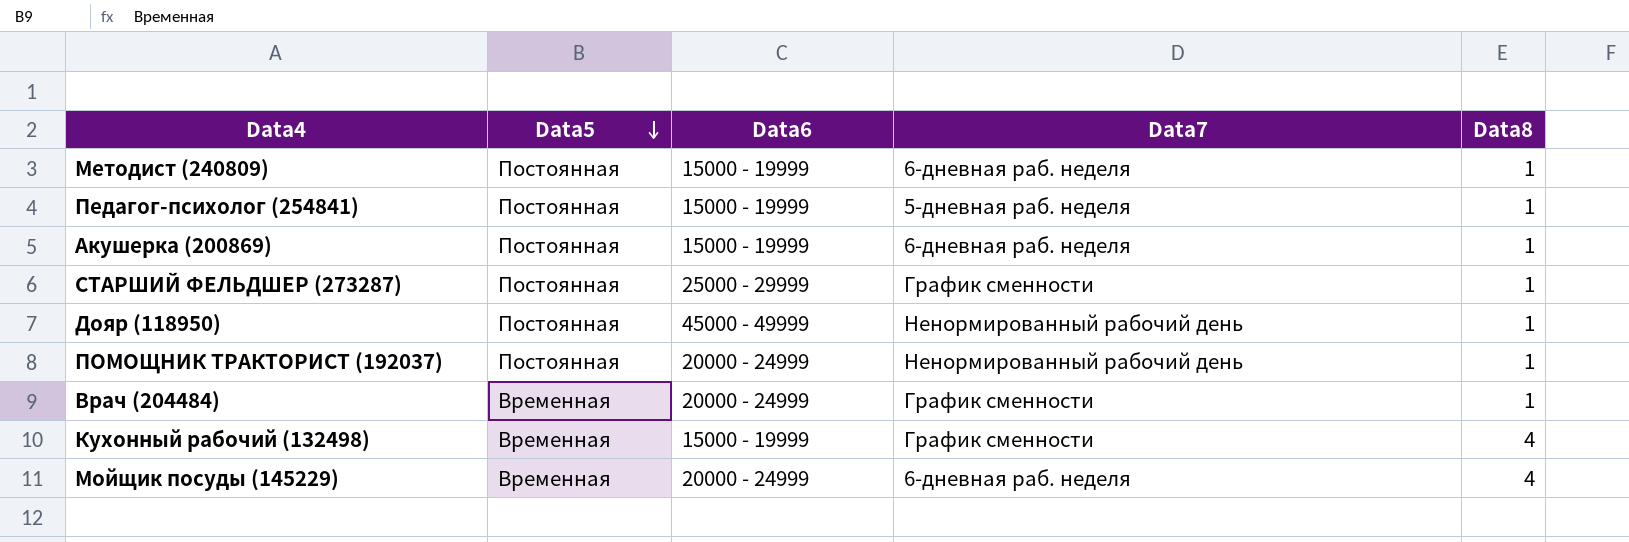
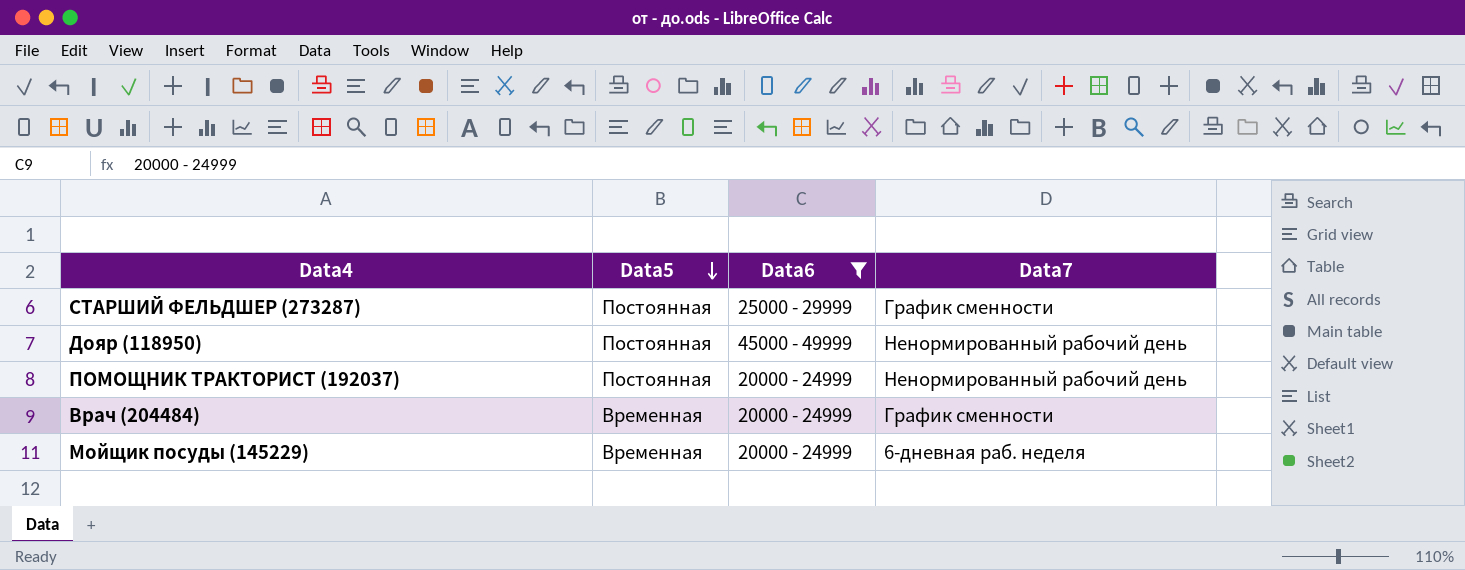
filter: none -> Data6 != 15000 - 19999
column Data8 | position: 5 -> none

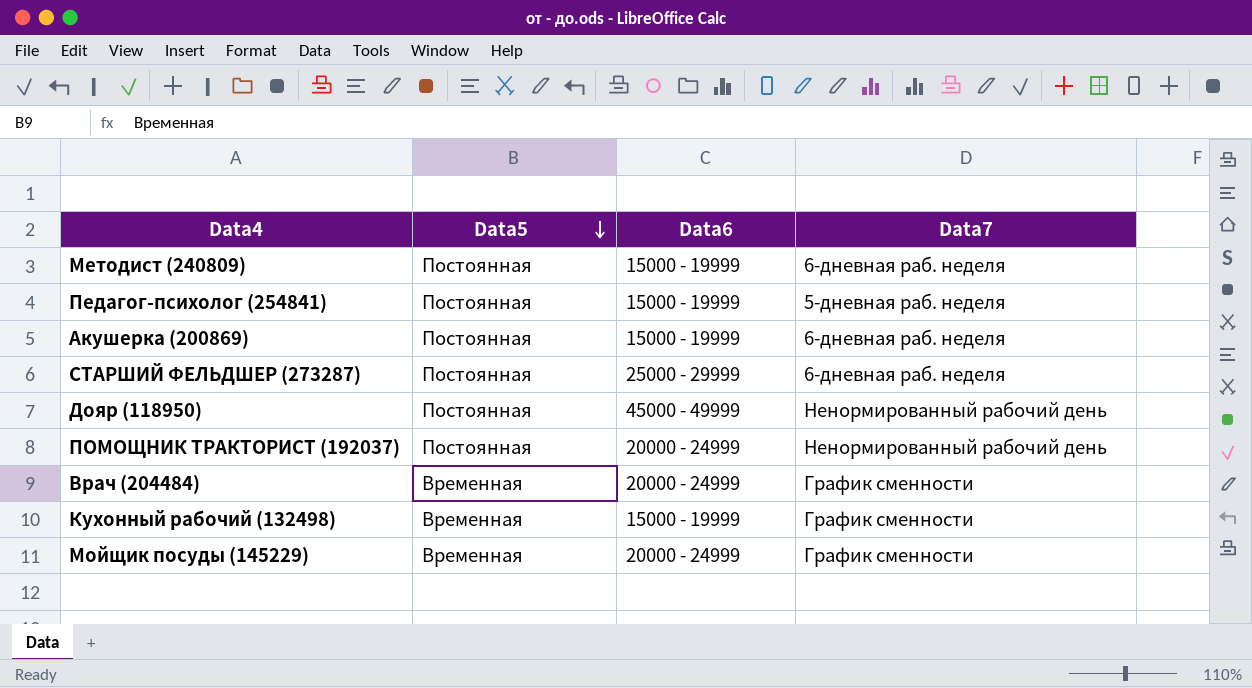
filter: Data6 != 15000 - 19999 -> none
СТАРШИЙ ФЕЛЬДШЕР (273287) | Data7: График сменности -> 6-дневная раб. неделя
Мойщик посуды (145229) | Data7: 6-дневная раб. неделя -> График сменности

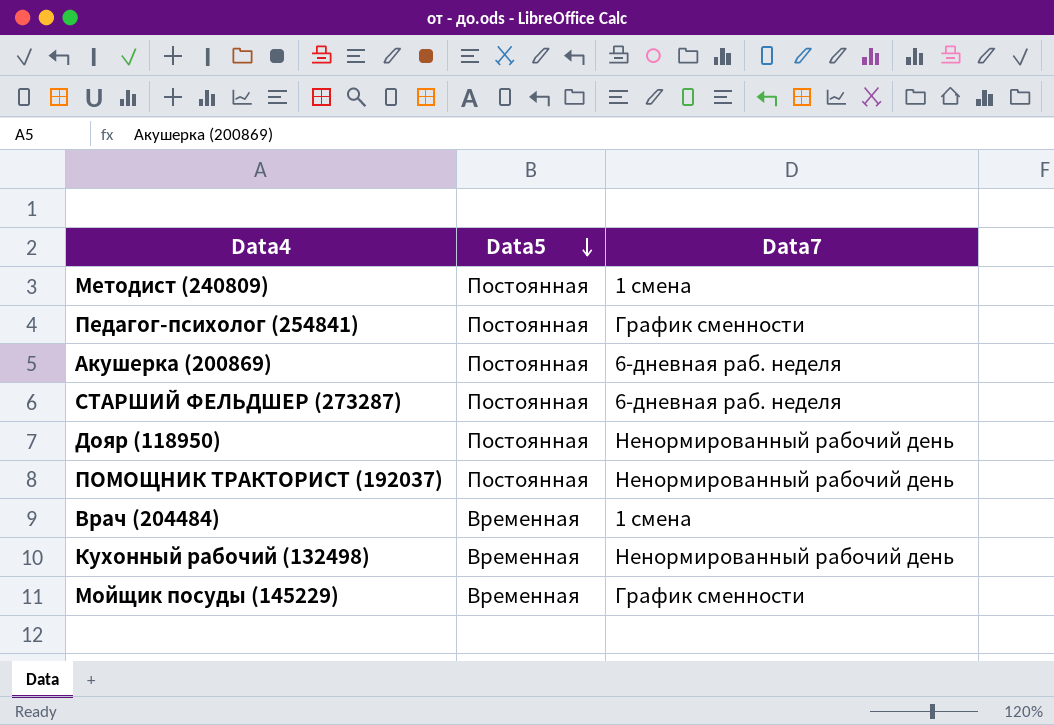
column Data6 | position: 3 -> none
Методист (240809) | Data7: 6-дневная раб. неделя -> 1 смена
Педагог-психолог (254841) | Data7: 5-дневная раб. неделя -> График сменности
Врач (204484) | Data7: График сменности -> 1 смена
Кухонный рабочий (132498) | Data7: График сменности -> Ненормированный рабочий день

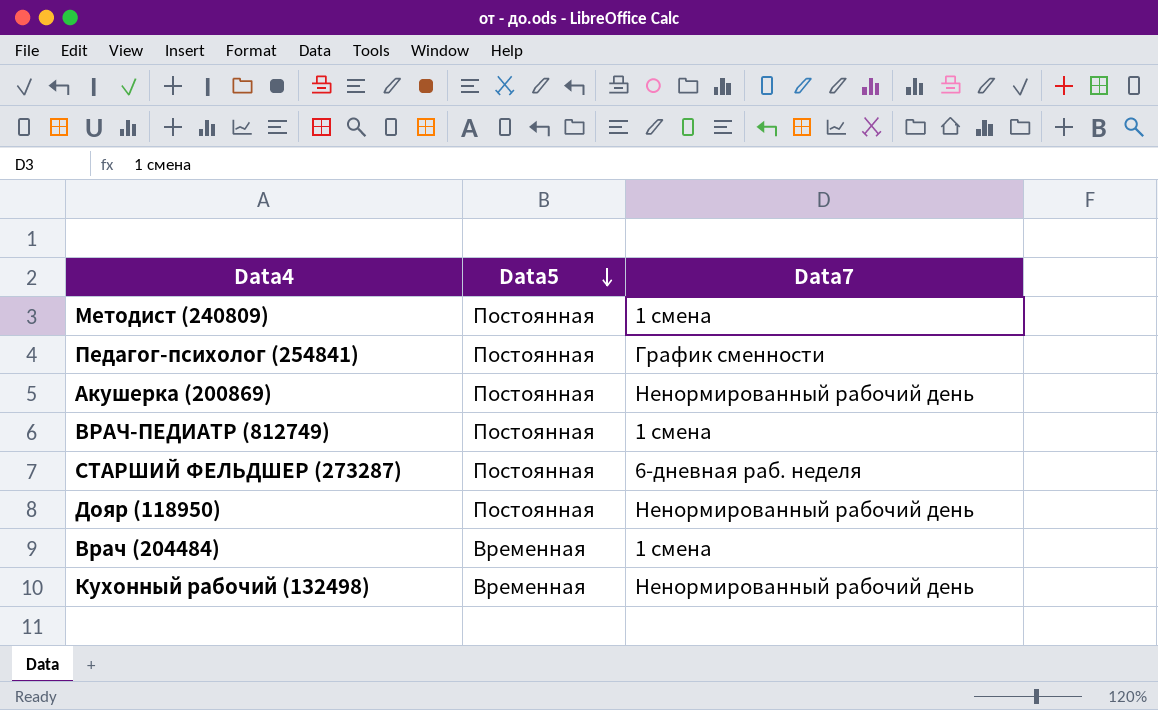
row ПОМОЩНИК ТРАКТОРИСТ (192037): Постоянная | Ненормированный рабочий день -> none
row Мойщик посуды (145229): Временная | График сменности -> none
Акушерка (200869) | Data7: 6-дневная раб. неделя -> Ненормированный рабочий день
row ВРАЧ-ПЕДИАТР (812749): none -> Постоянная | 1 смена

